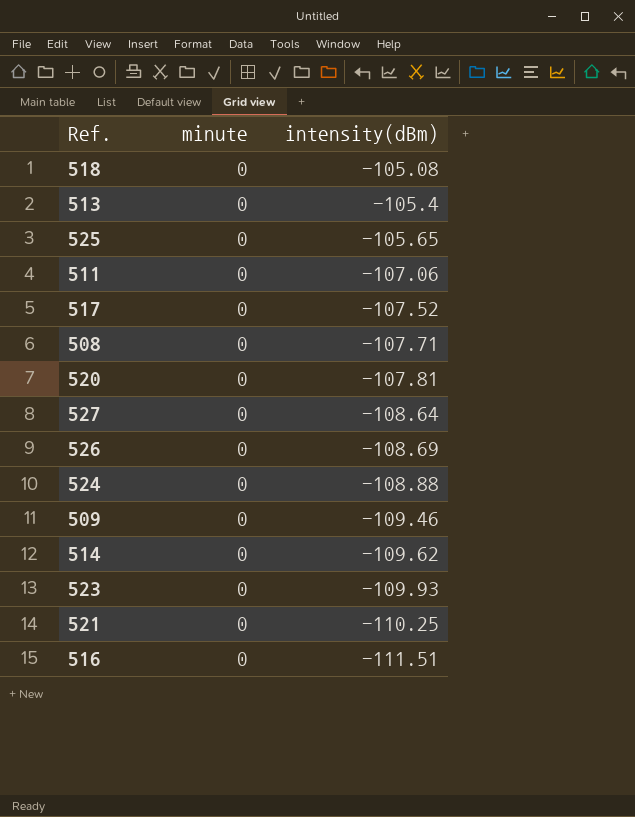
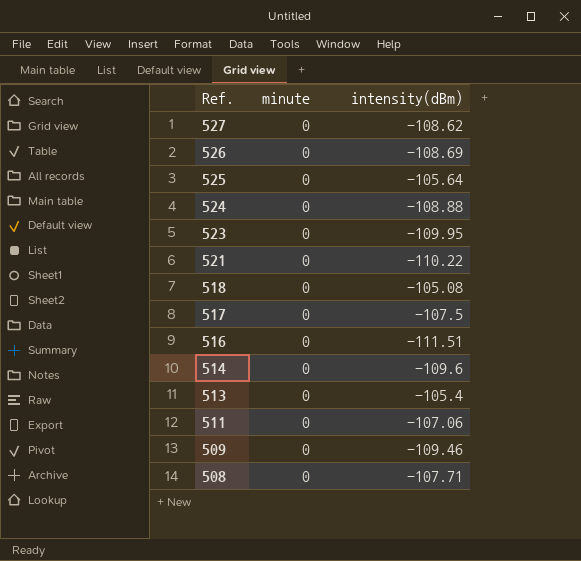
row order: intensity(dBm) descending -> Ref. descending
row 520: 0 | -107.81 -> none
527 | intensity(dBm): -108.64 -> -108.62
525 | intensity(dBm): -105.65 -> -105.64
523 | intensity(dBm): -109.93 -> -109.95
521 | intensity(dBm): -110.25 -> -110.22
517 | intensity(dBm): -107.52 -> -107.5
514 | intensity(dBm): -109.62 -> -109.6

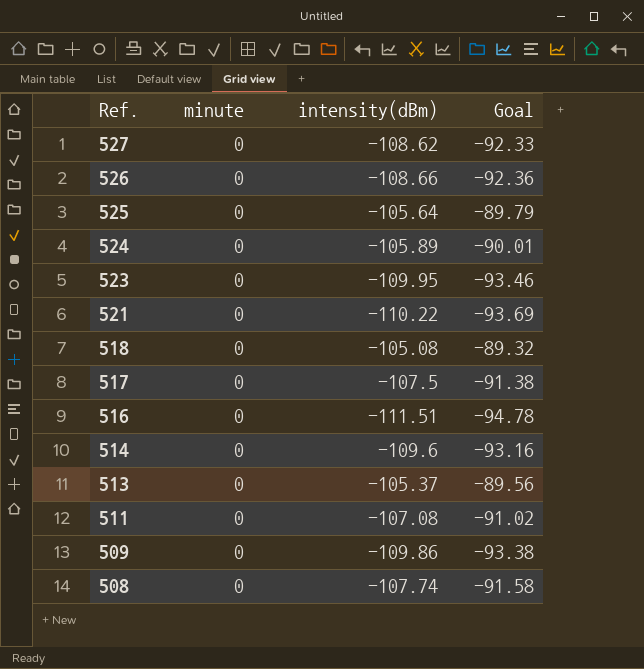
column Goal | formula: none -> [intensity(dBm)] * 0.85
526 | intensity(dBm): -108.69 -> -108.66
524 | intensity(dBm): -108.88 -> -105.89
513 | intensity(dBm): -105.4 -> -105.37
511 | intensity(dBm): -107.06 -> -107.08
509 | intensity(dBm): -109.46 -> -109.86
508 | intensity(dBm): -107.71 -> -107.74

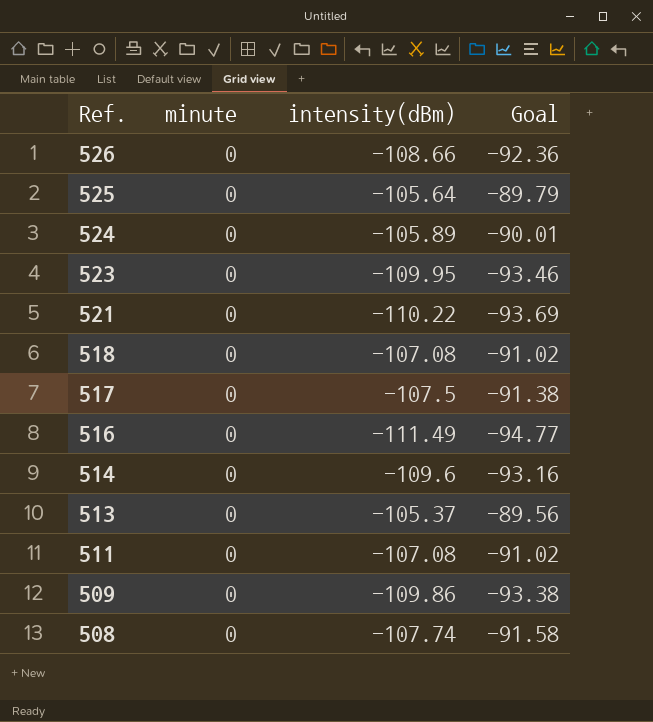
row 527: 0 | -108.62 | -92.33 -> none
518 | intensity(dBm): -105.08 -> -107.08
518 | Goal: -89.32 -> -91.02
516 | intensity(dBm): -111.51 -> -111.49
516 | Goal: -94.78 -> -94.77

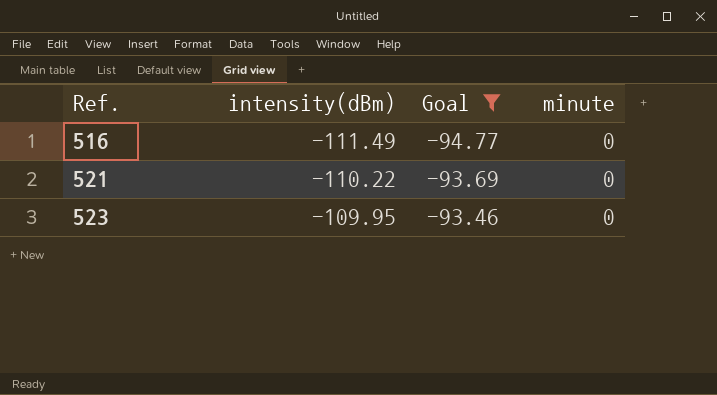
filter: none -> Goal <= -93.46
row order: Ref. descending -> Ref. ascending
column minute | position: 2 -> 4

